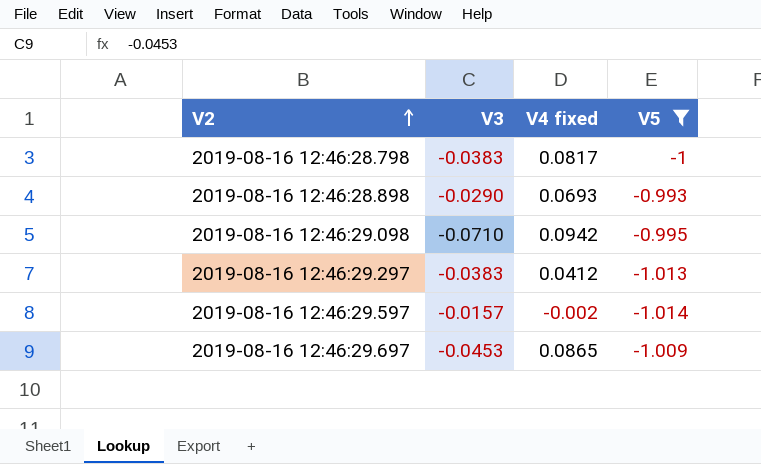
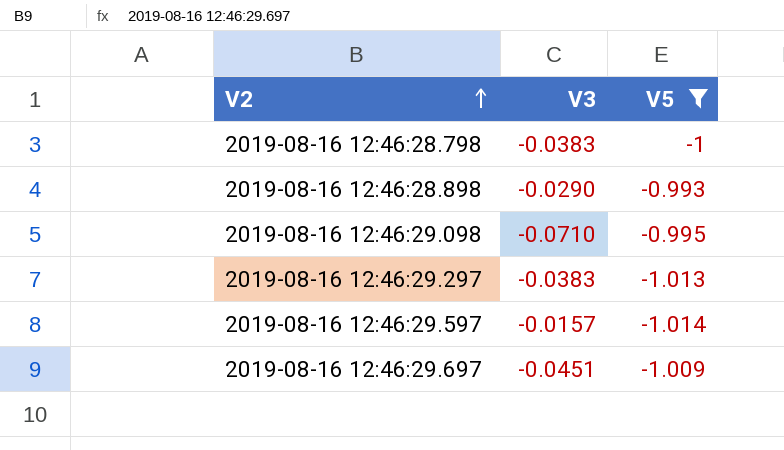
column V4 fixed | position: 3 -> none
2019-08-16 12:46:29.697 | V3: -0.0453 -> -0.0451

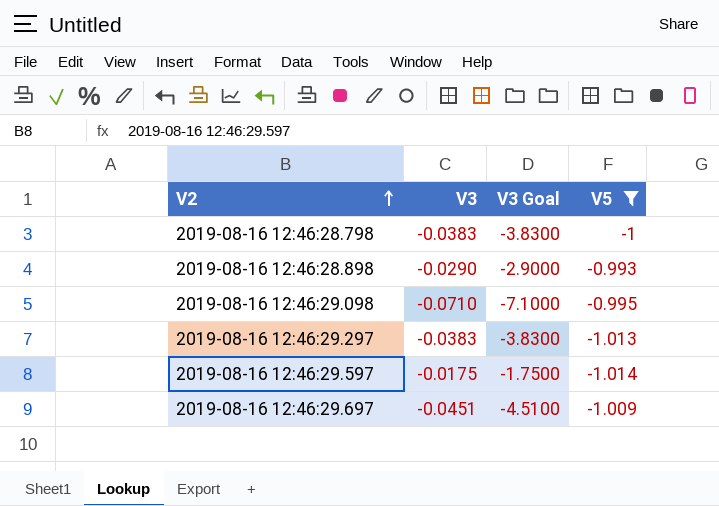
column V3 Goal | formula: none -> [V3] * 100
2019-08-16 12:46:29.597 | V3: -0.0157 -> -0.0175

